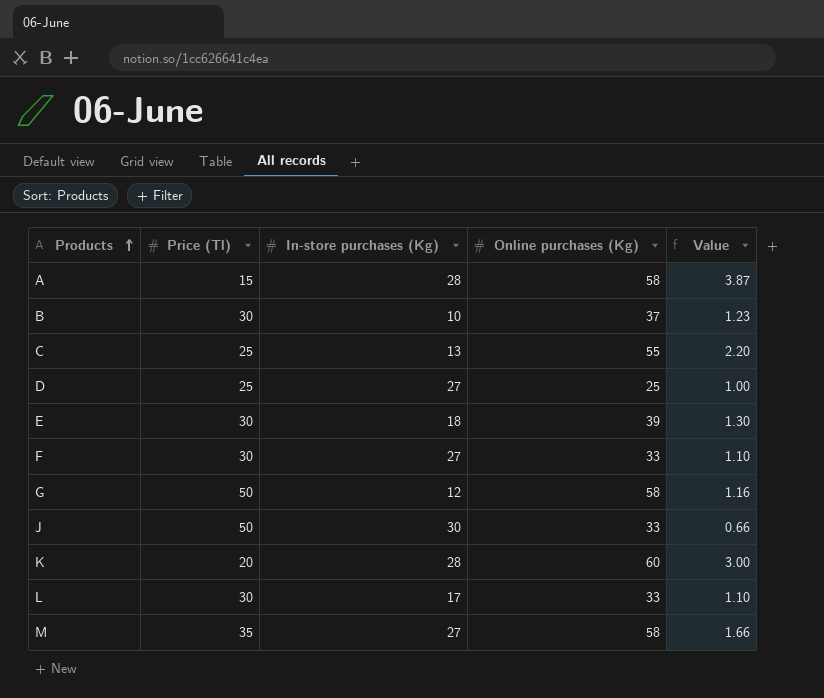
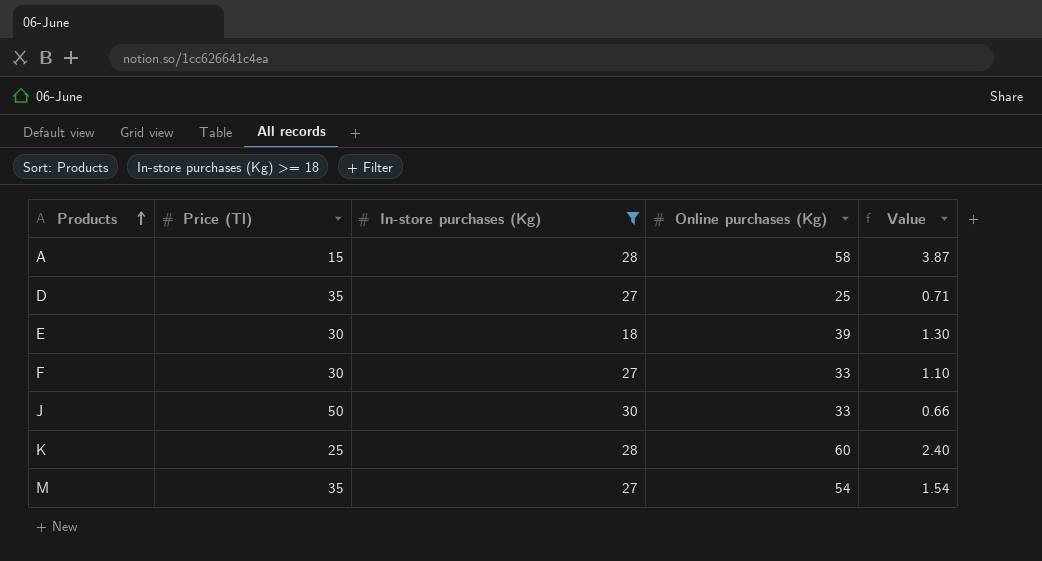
filter: none -> In-store purchases (Kg) >= 18
D | Price (Tl): 25 -> 35
D | Value: 1.00 -> 0.71
K | Price (Tl): 20 -> 25
K | Value: 3.00 -> 2.40
M | Online purchases (Kg): 58 -> 54
M | Value: 1.66 -> 1.54

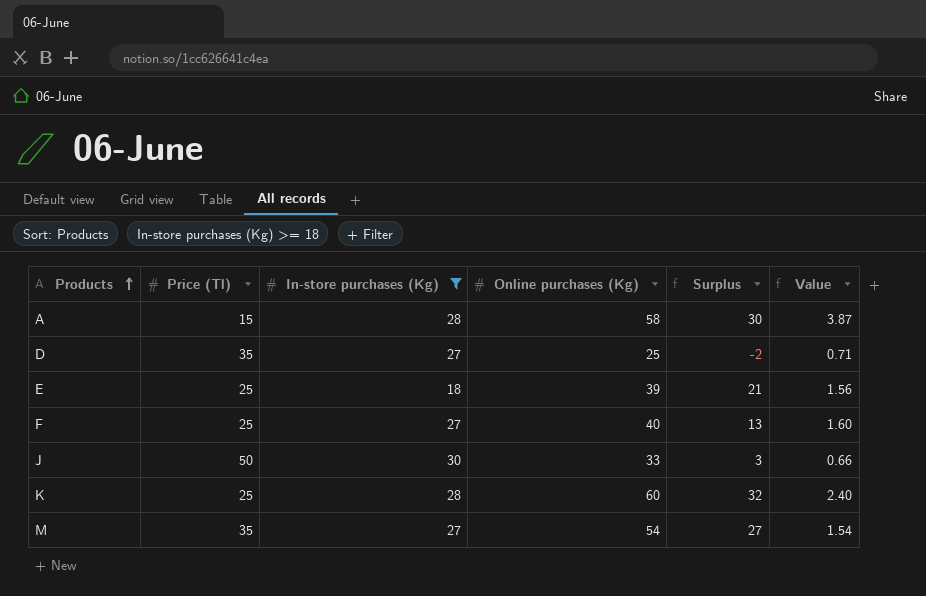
column Surplus | formula: none -> [Online purchases (Kg)] - [In-store purchases (Kg)]
E | Price (Tl): 30 -> 25
E | Value: 1.30 -> 1.56
F | Price (Tl): 30 -> 25
F | Online purchases (Kg): 33 -> 40
F | Value: 1.10 -> 1.60

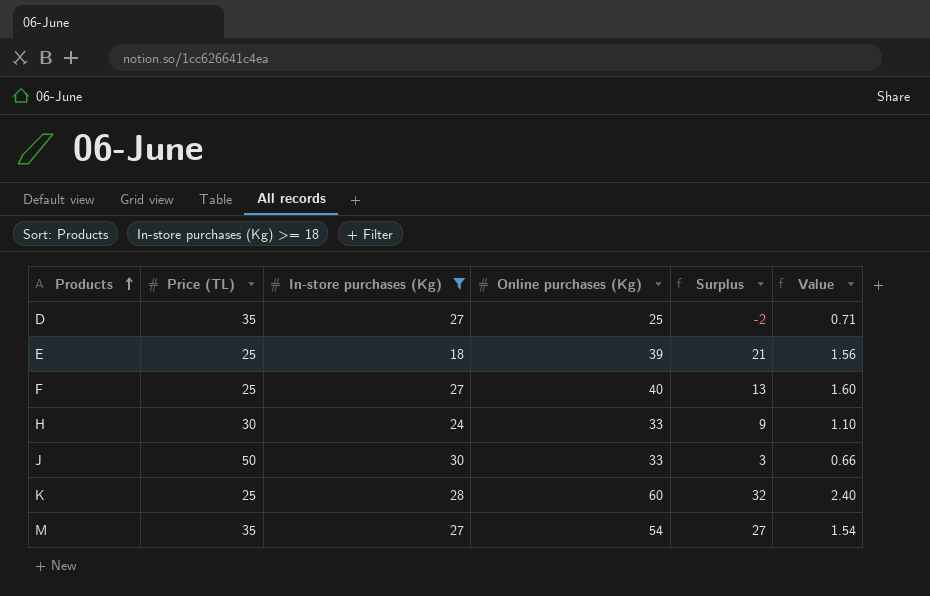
column name: Price (Tl) -> Price (TL)
row A: 15 | 28 | 58 | 30 | 3.87 -> none
row H: none -> 30 | 24 | 33 | 9 | 1.10

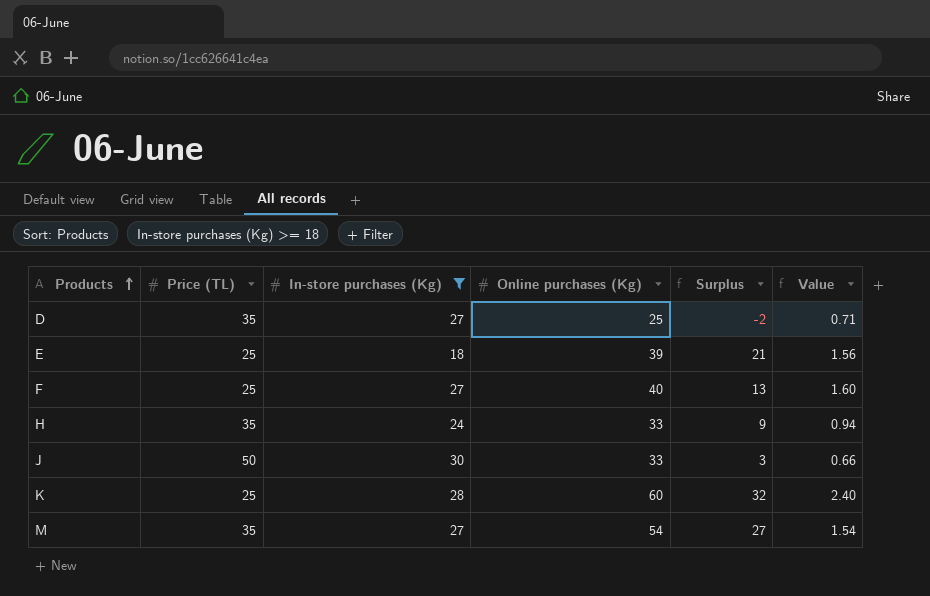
H | Price (TL): 30 -> 35
H | Value: 1.10 -> 0.94

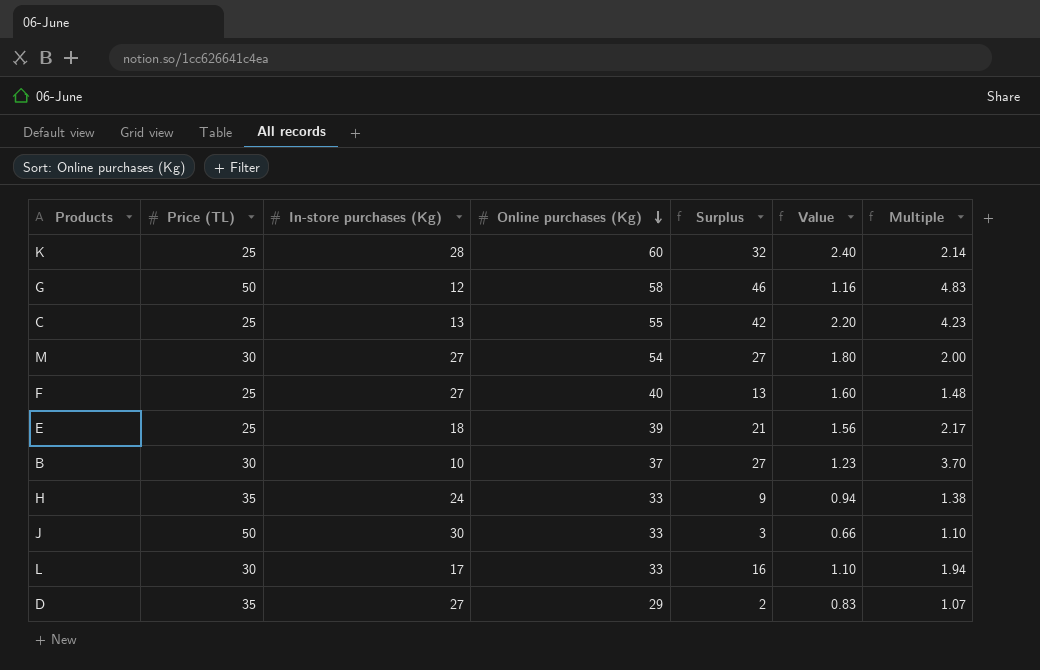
filter: In-store purchases (Kg) >= 18 -> none
row order: Products ascending -> Online purchases (Kg) descending
column Multiple | formula: none -> [Online purchases (Kg)] / [In-store purchases (Kg)]
M | Price (TL): 35 -> 30
M | Value: 1.54 -> 1.80
D | Online purchases (Kg): 25 -> 29
D | Surplus: -2 -> 2
D | Value: 0.71 -> 0.83

